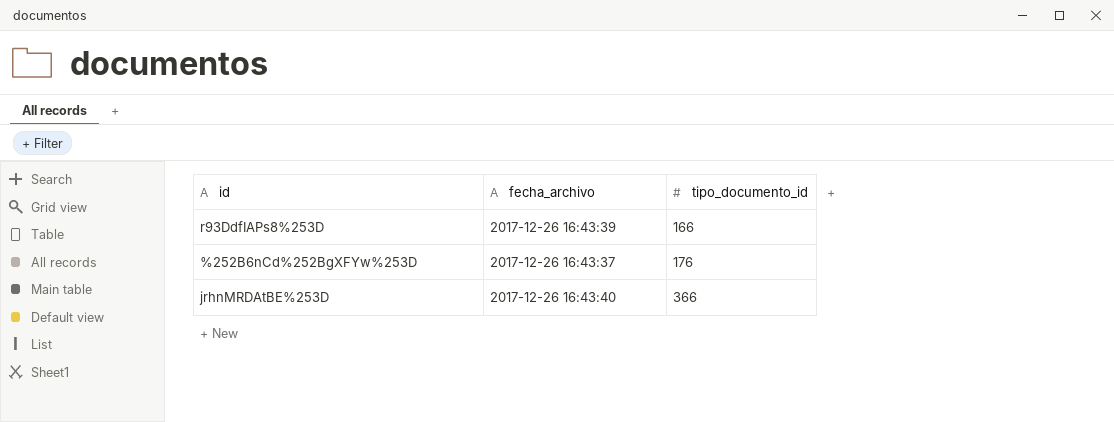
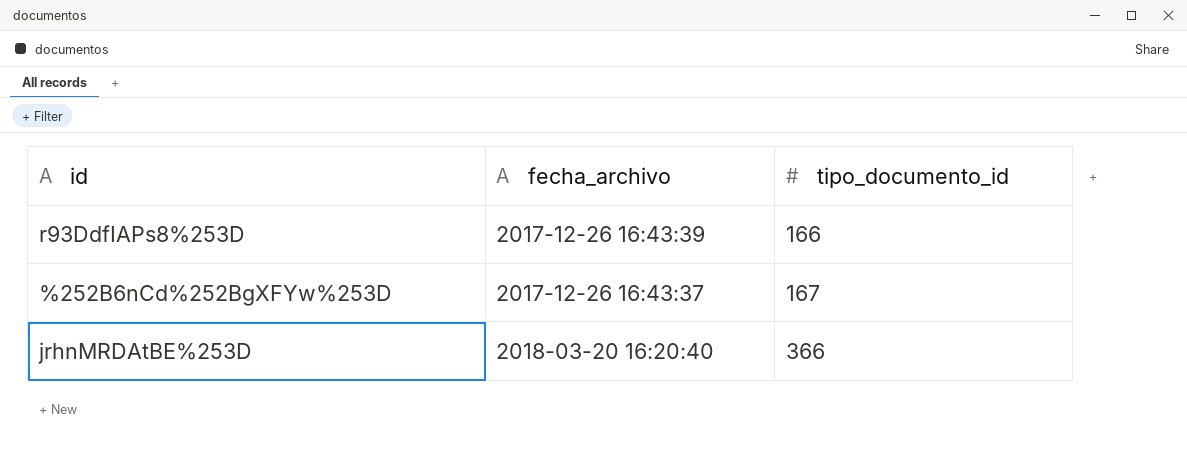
%252B6nCd%252BgXFYw%253D | tipo_documento_id: 176 -> 167
jrhnMRDAtBE%253D | fecha_archivo: 2017-12-26 16:43:40 -> 2018-03-20 16:20:40

